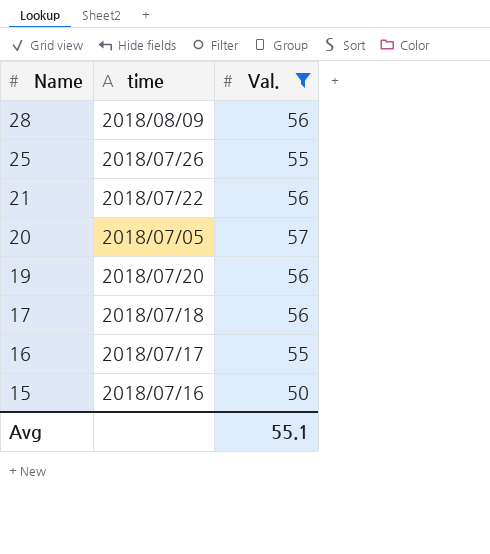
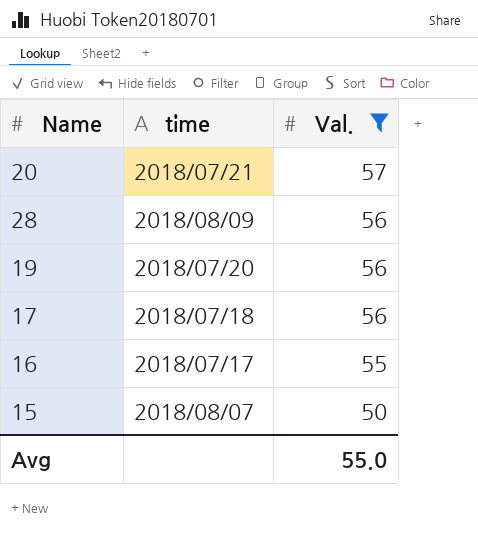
row order: Name descending -> Val. descending
row 25: 2018/07/26 | 55 -> none
row 21: 2018/07/22 | 56 -> none
20 | time: 2018/07/05 -> 2018/07/21
15 | time: 2018/07/16 -> 2018/08/07
Avg | Val.: 55.1 -> 55.0

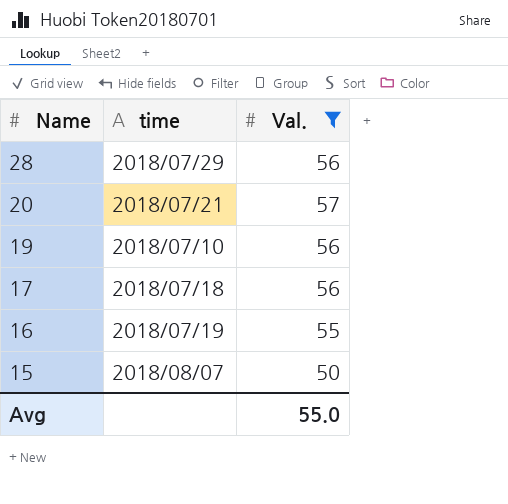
row order: Val. descending -> Name descending
28 | time: 2018/08/09 -> 2018/07/29
19 | time: 2018/07/20 -> 2018/07/10
16 | time: 2018/07/17 -> 2018/07/19

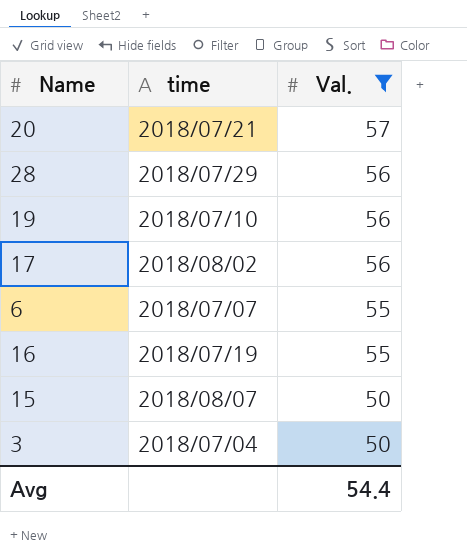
row order: Name descending -> Val. descending
17 | time: 2018/07/18 -> 2018/08/02
row 6: none -> 2018/07/07 | 55
row 3: none -> 2018/07/04 | 50
Avg | Val.: 55.0 -> 54.4

